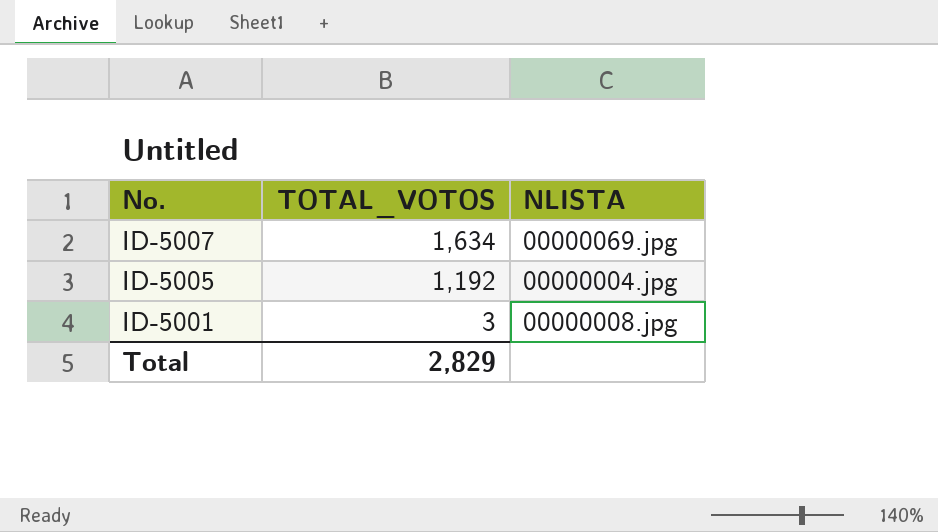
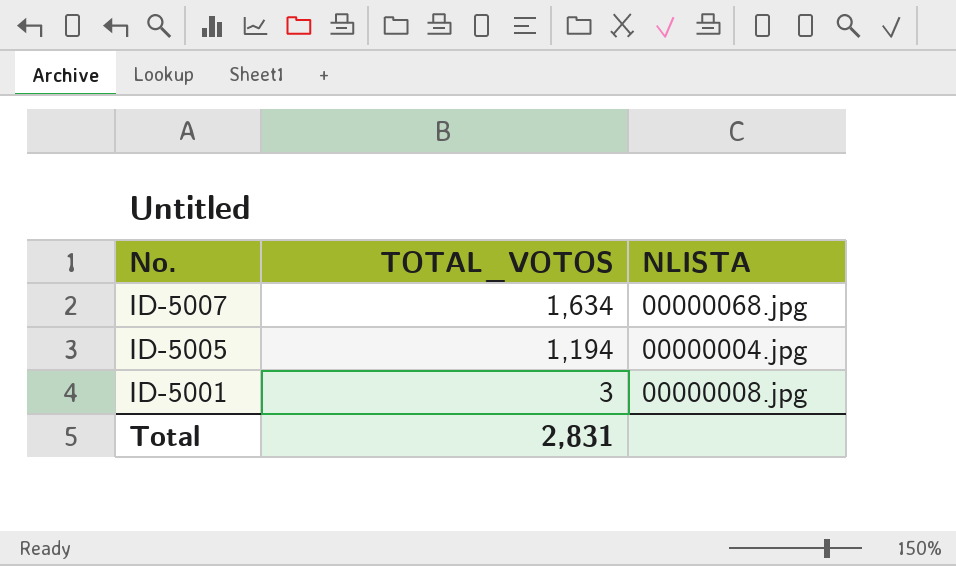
ID-5007 | NLISTA: 00000069.jpg -> 00000068.jpg
ID-5005 | TOTAL_VOTOS: 1,192 -> 1,194
Total | TOTAL_VOTOS: 2,829 -> 2,831

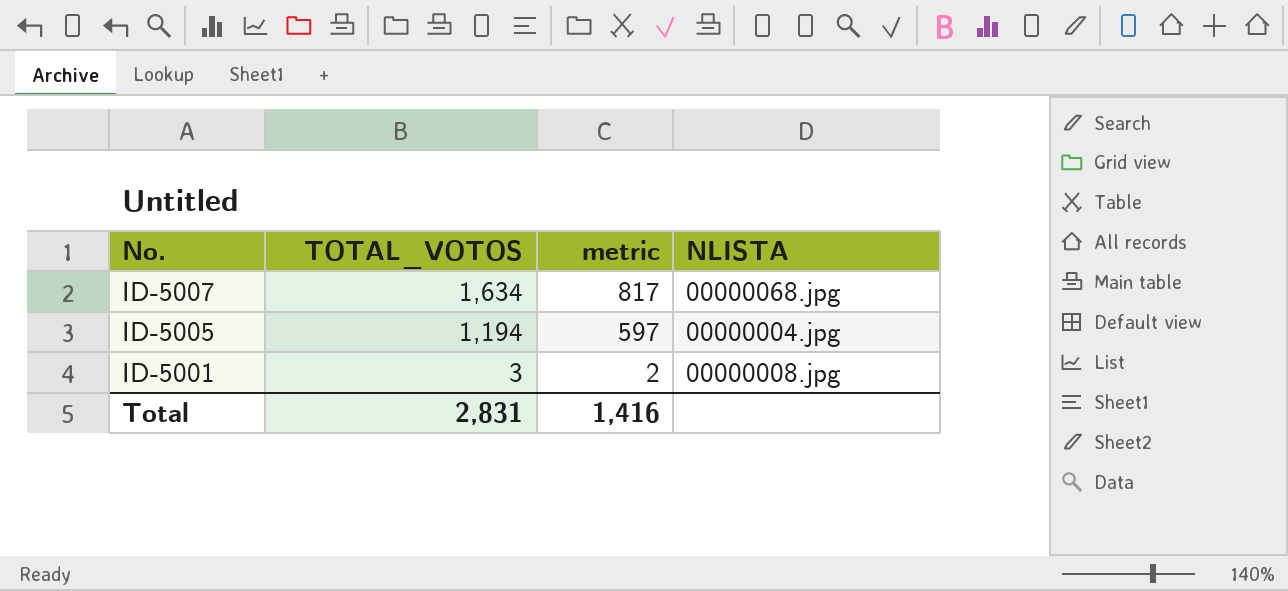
column metric | formula: none -> [TOTAL_VOTOS] * 0.5

